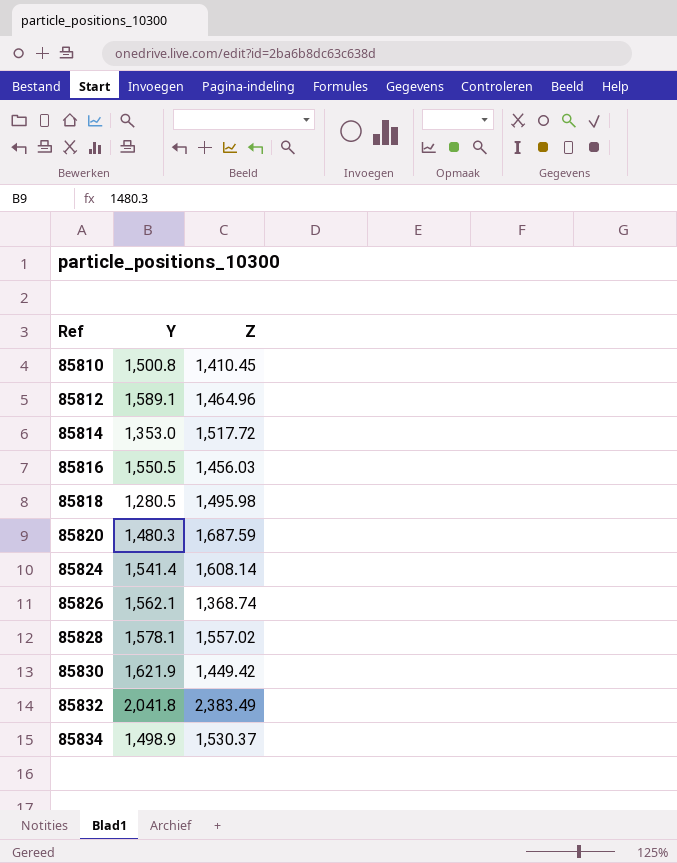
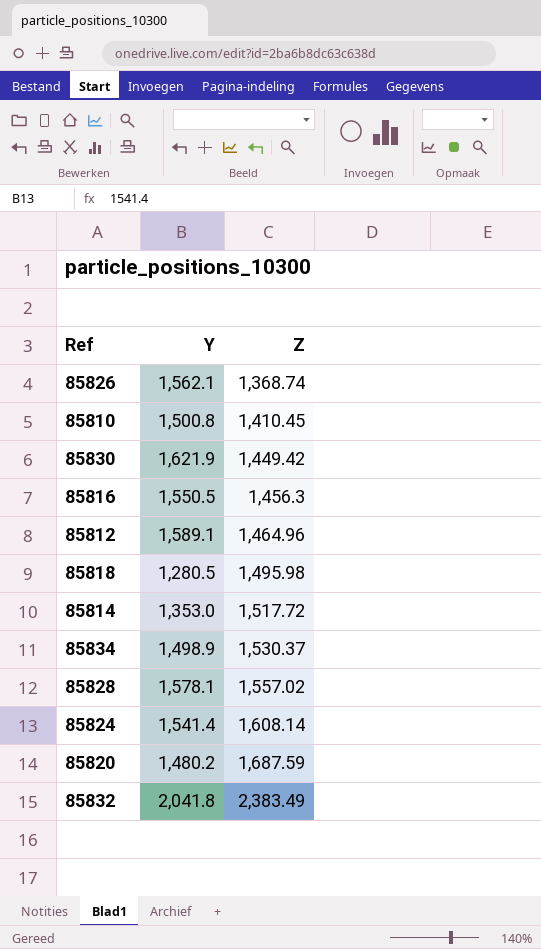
row order: Ref ascending -> Z ascending
85816 | Z: 1,456.03 -> 1,456.3
85820 | Y: 1,480.3 -> 1,480.2

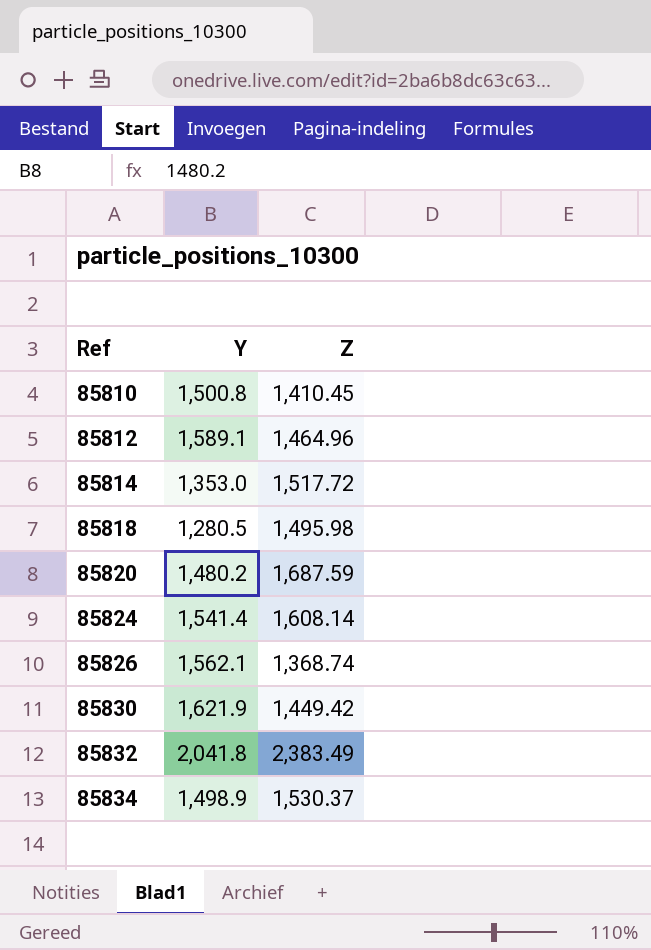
row order: Z ascending -> Ref ascending
row 85816: 1,550.5 | 1,456.3 -> none
row 85828: 1,578.1 | 1,557.02 -> none

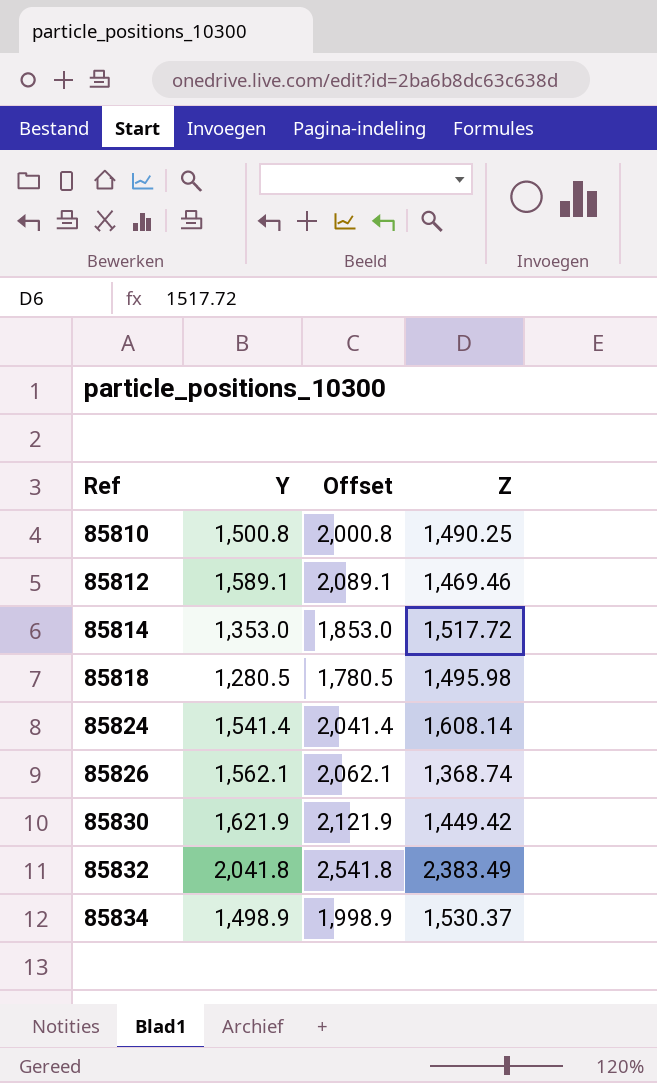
column Offset | formula: none -> [Y] + 500
row 85820: 1,480.2 | 1,687.59 -> none
85810 | Z: 1,410.45 -> 1,490.25
85812 | Z: 1,464.96 -> 1,469.46

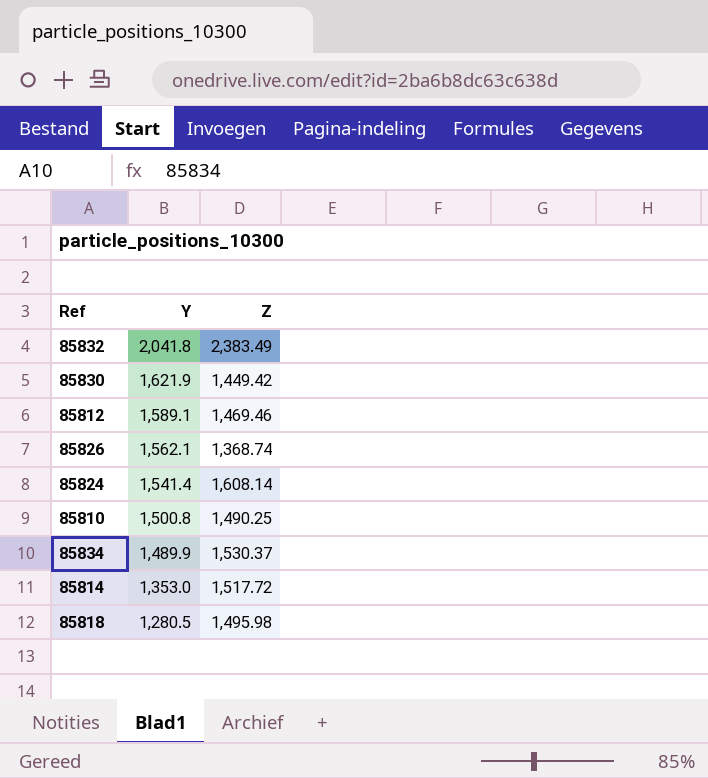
row order: Ref ascending -> Y descending
column Offset | formula: [Y] + 500 -> none
85834 | Y: 1,498.9 -> 1,489.9

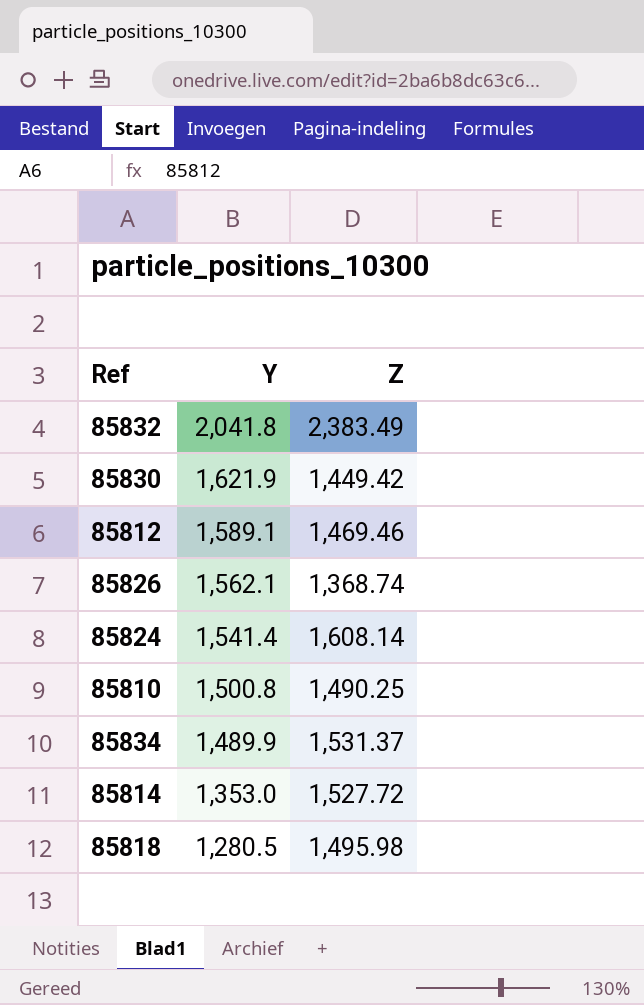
85834 | Z: 1,530.37 -> 1,531.37
85814 | Z: 1,517.72 -> 1,527.72

